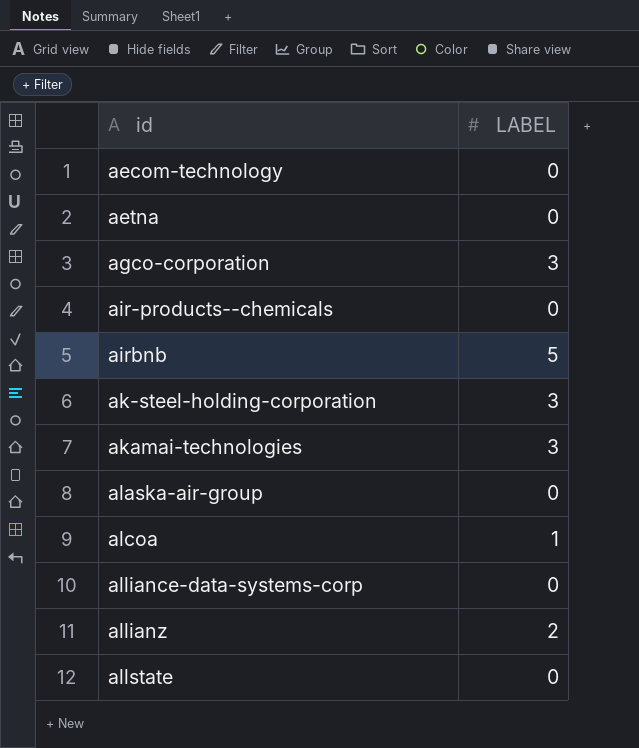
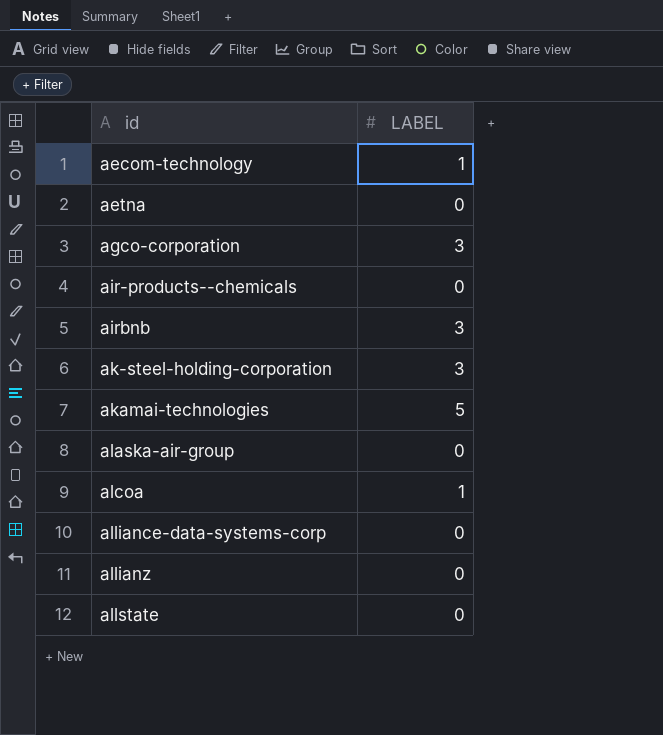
aecom-technology | LABEL: 0 -> 1
airbnb | LABEL: 5 -> 3
akamai-technologies | LABEL: 3 -> 5
allianz | LABEL: 2 -> 0

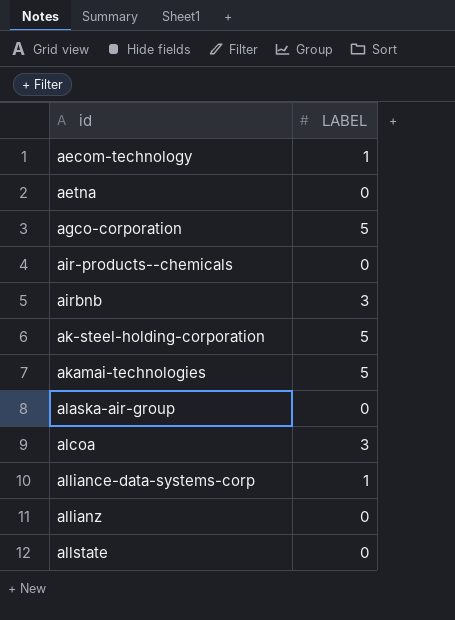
agco-corporation | LABEL: 3 -> 5
ak-steel-holding-corporation | LABEL: 3 -> 5
alcoa | LABEL: 1 -> 3
alliance-data-systems-corp | LABEL: 0 -> 1

